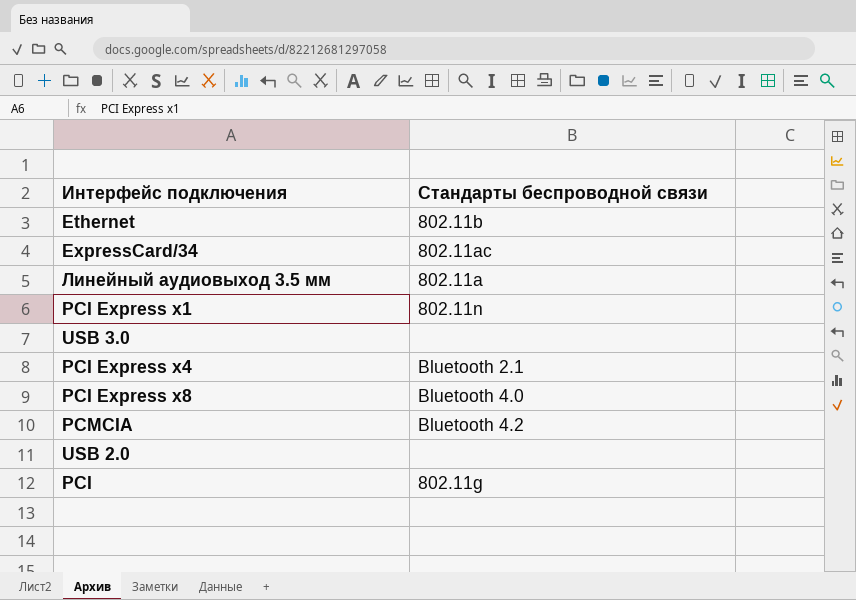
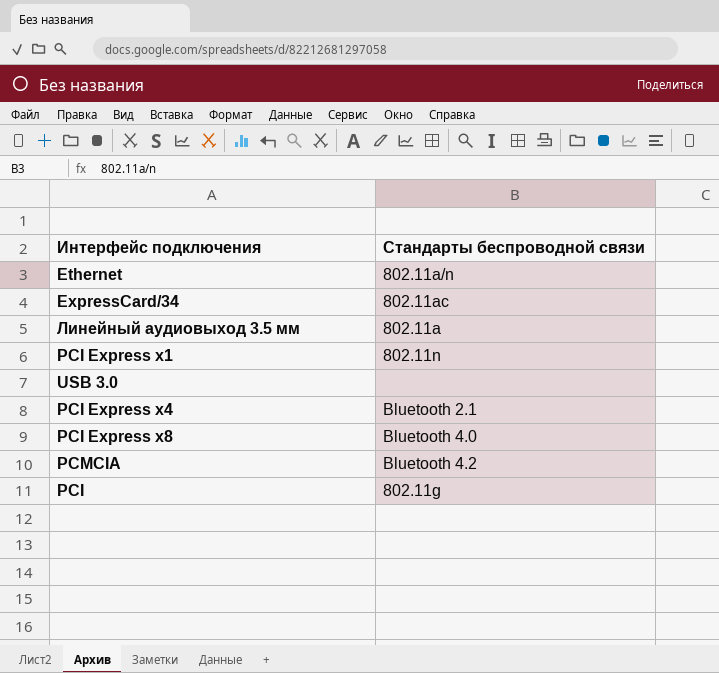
row USB 2.0: none -> none
Ethernet | Стандарты беспроводной связи: 802.11b -> 802.11a/n

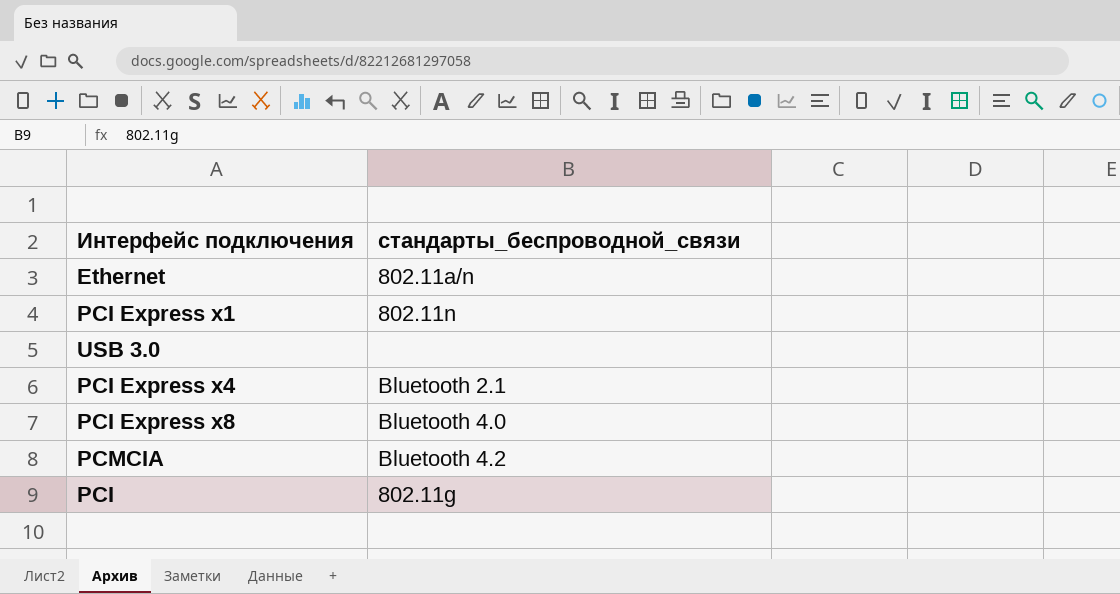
column name: Стандарты беспроводной связи -> стандарты_беспроводной_связи
row ExpressCard/34: 802.11ac -> none
row Линейный аудиовыход 3.5 мм: 802.11a -> none

